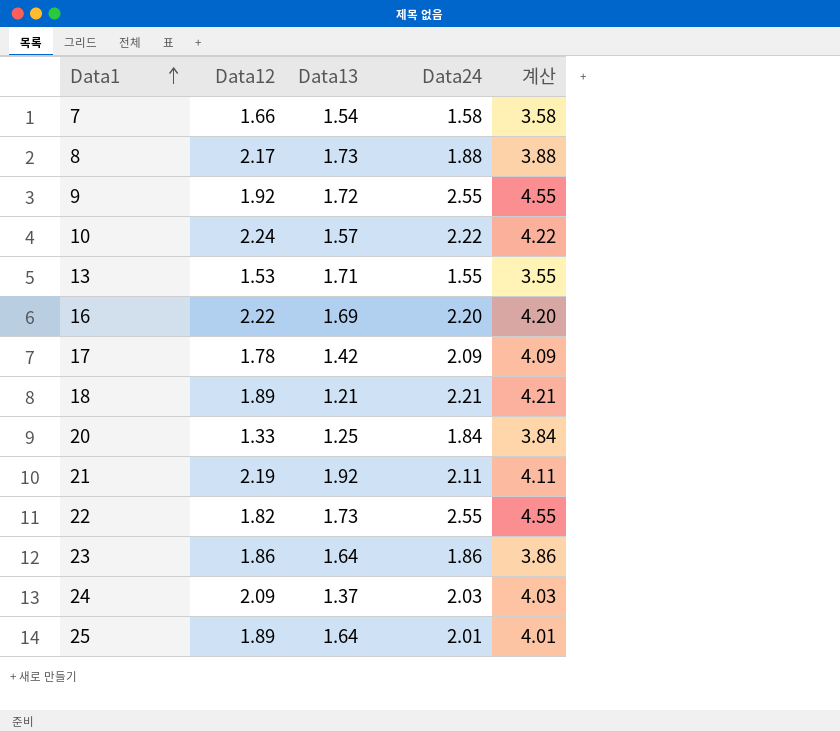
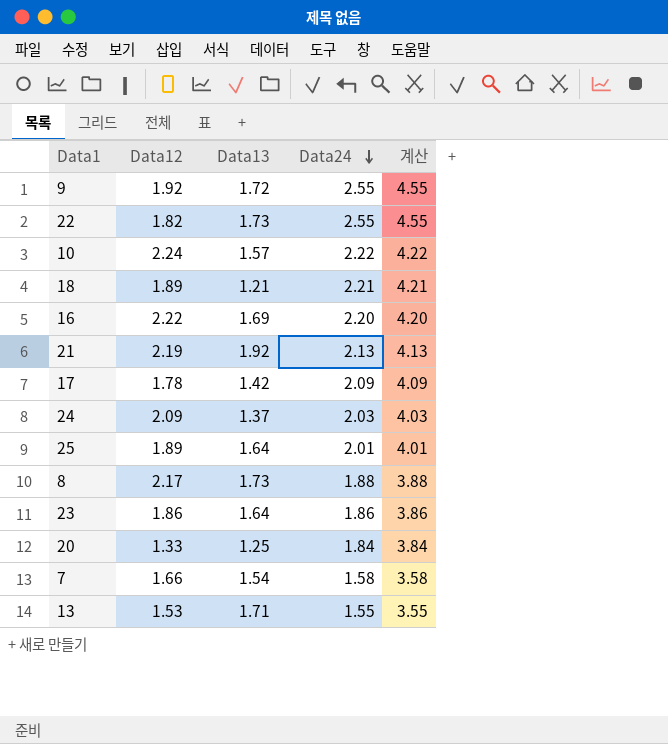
row order: Data1 ascending -> Data24 descending
21 | Data24: 2.11 -> 2.13
21 | 계산: 4.11 -> 4.13

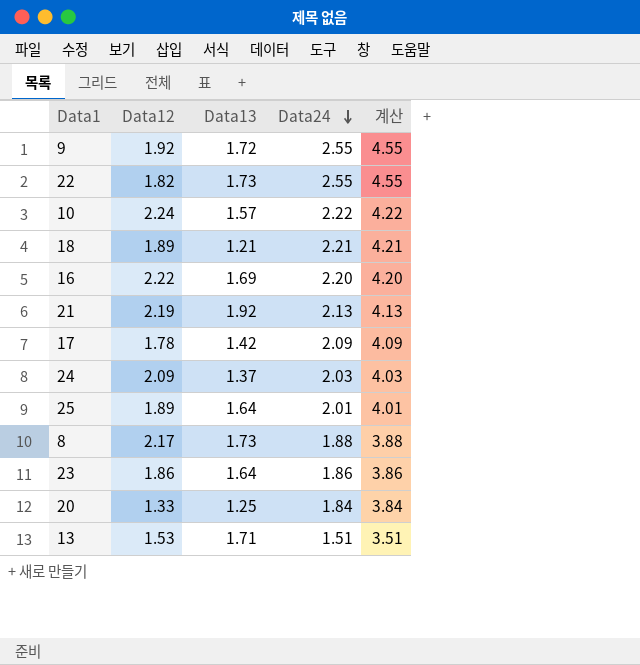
row 7: 1.66 | 1.54 | 1.58 | 3.58 -> none
13 | Data24: 1.55 -> 1.51
13 | 계산: 3.55 -> 3.51

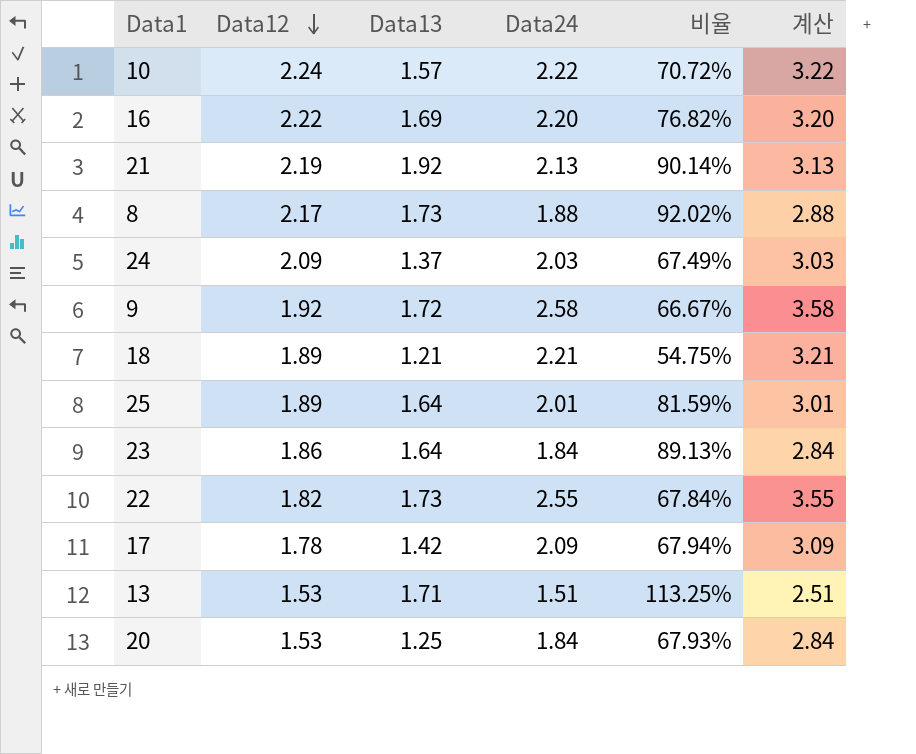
row order: Data24 descending -> Data12 descending
column 비율 | formula: none -> [Data13] / [Data24]
column 계산 | formula: [Data24] + 2 -> [Data24] + 1
9 | Data24: 2.55 -> 2.58
23 | Data24: 1.86 -> 1.84
20 | Data12: 1.33 -> 1.53

